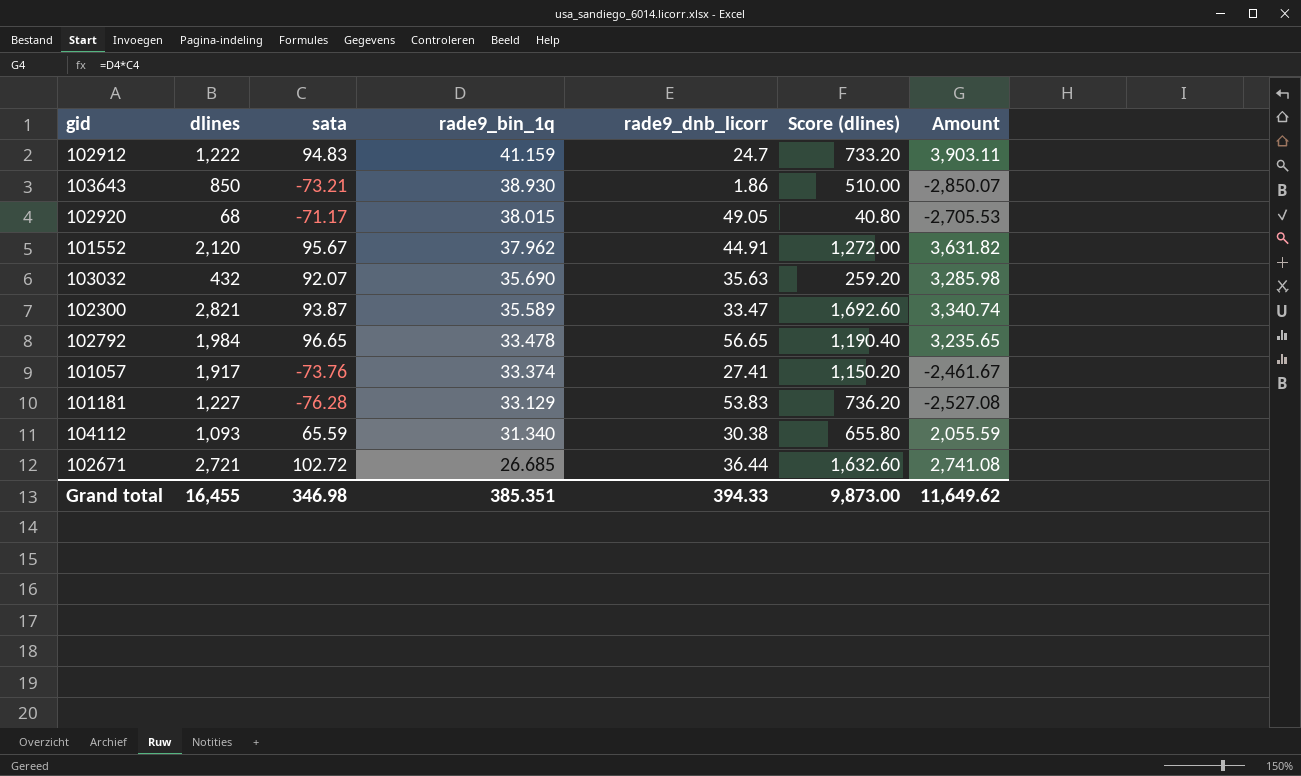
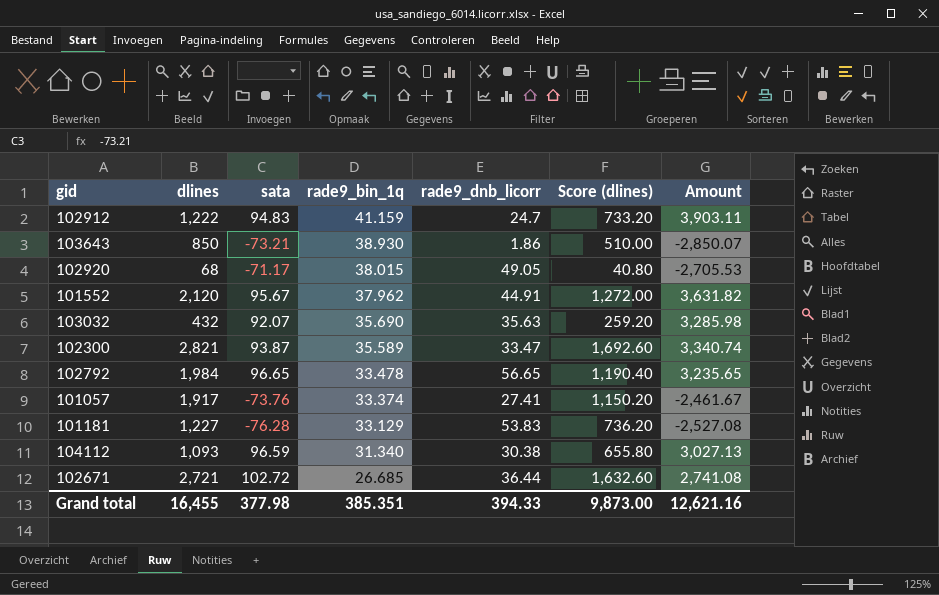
104112 | sata: 65.59 -> 96.59
104112 | Amount: 2,055.59 -> 3,027.13
Grand total | sata: 346.98 -> 377.98
Grand total | Amount: 11,649.62 -> 12,621.16

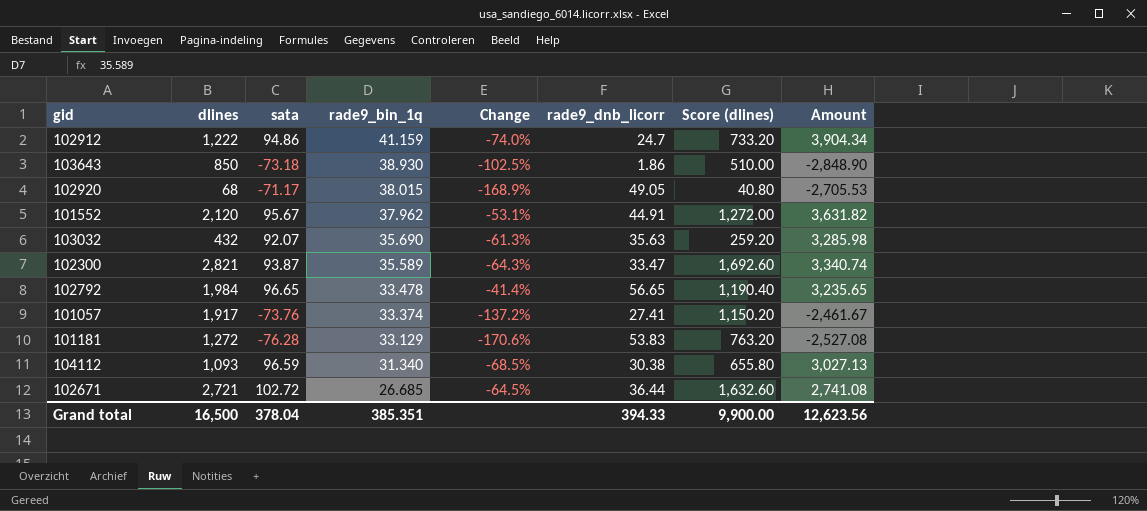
column Change | formula: none -> ([rade9_dnb_licorr] - [sata]) / [sata]
102912 | sata: 94.83 -> 94.86
102912 | Amount: 3,903.11 -> 3,904.34
103643 | sata: -73.21 -> -73.18
103643 | Amount: -2,850.07 -> -2,848.90
101181 | dlines: 1,227 -> 1,272
101181 | Score (dlines): 736.20 -> 763.20
Grand total | dlines: 16,455 -> 16,500
Grand total | sata: 377.98 -> 378.04
Grand total | Score (dlines): 9,873.00 -> 9,900.00
Grand total | Amount: 12,621.16 -> 12,623.56

